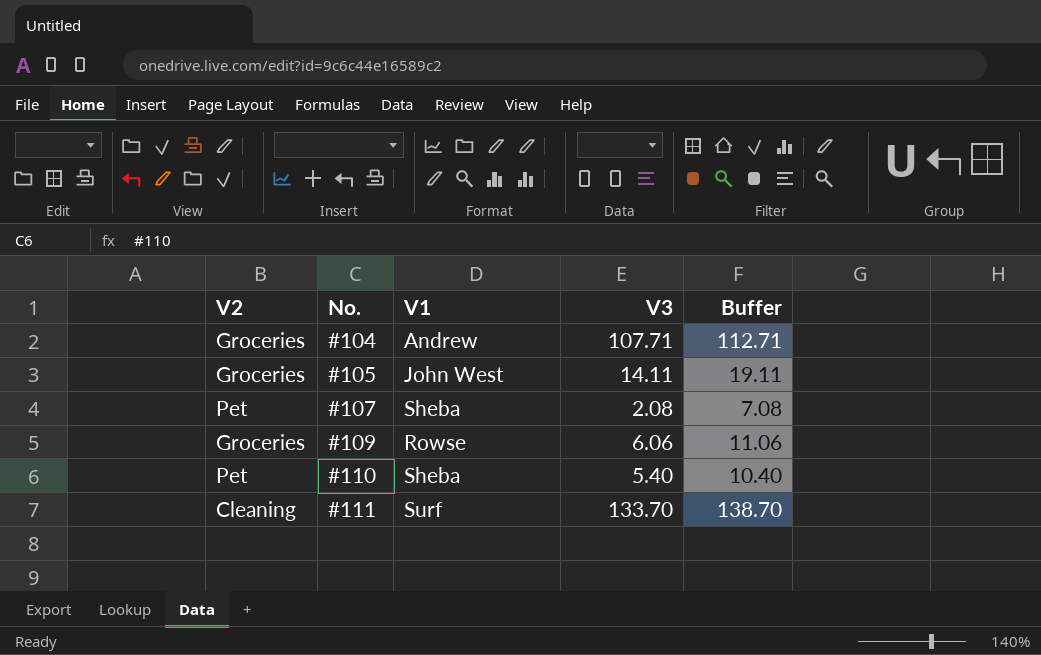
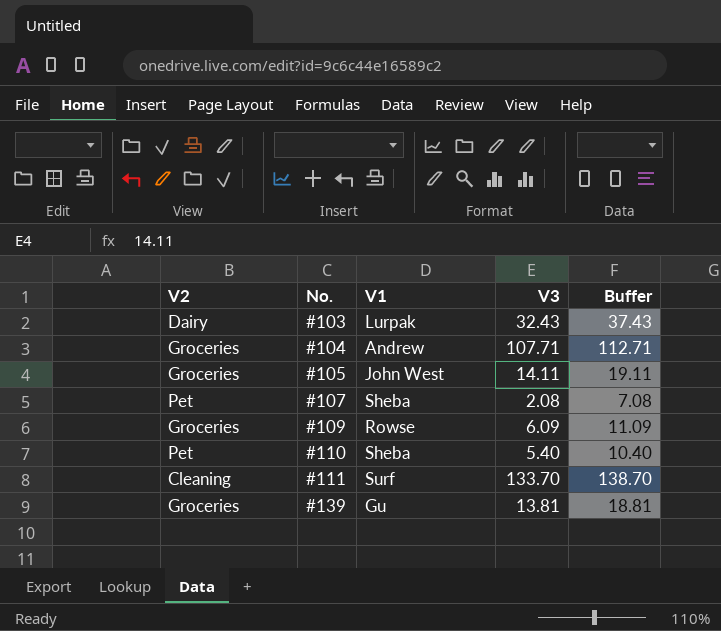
row #103: none -> Dairy | Lurpak | 32.43 | 37.43
#109 | V3: 6.06 -> 6.09
#109 | Buffer: 11.06 -> 11.09
row #139: none -> Groceries | Gu | 13.81 | 18.81

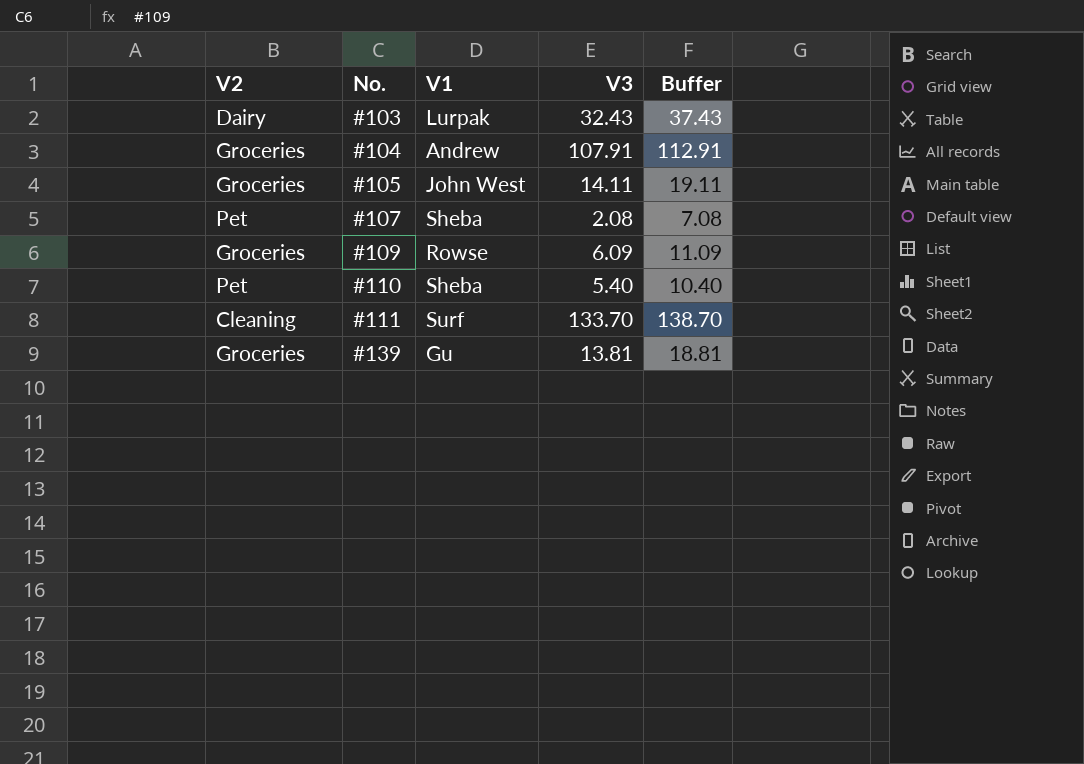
#104 | V3: 107.71 -> 107.91
#104 | Buffer: 112.71 -> 112.91

